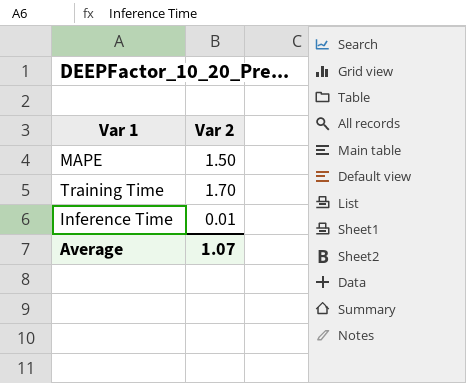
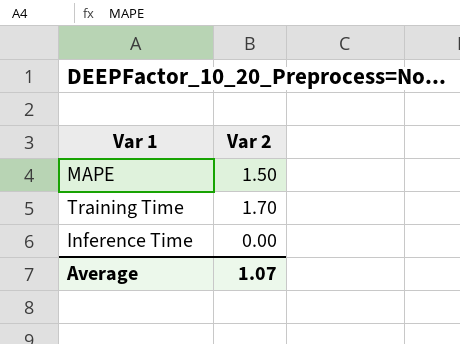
Inference Time | Var 2: 0.01 -> 0.00

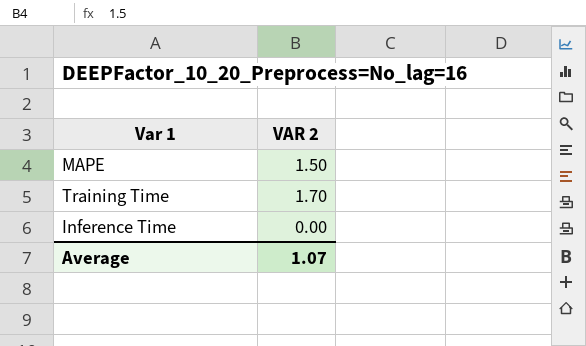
column name: Var 2 -> VAR 2

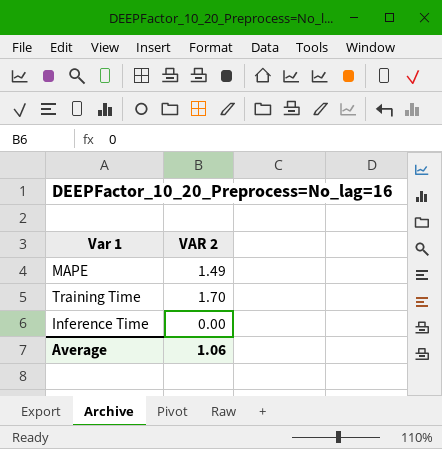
MAPE | VAR 2: 1.50 -> 1.49
Average | VAR 2: 1.07 -> 1.06

